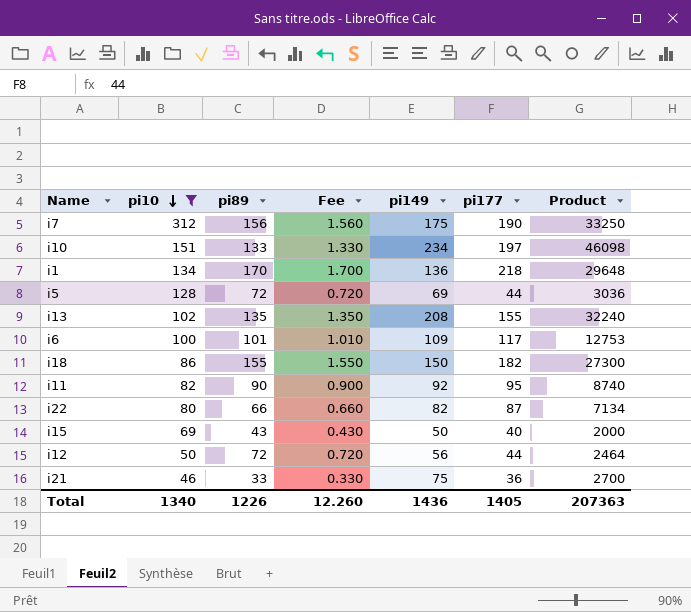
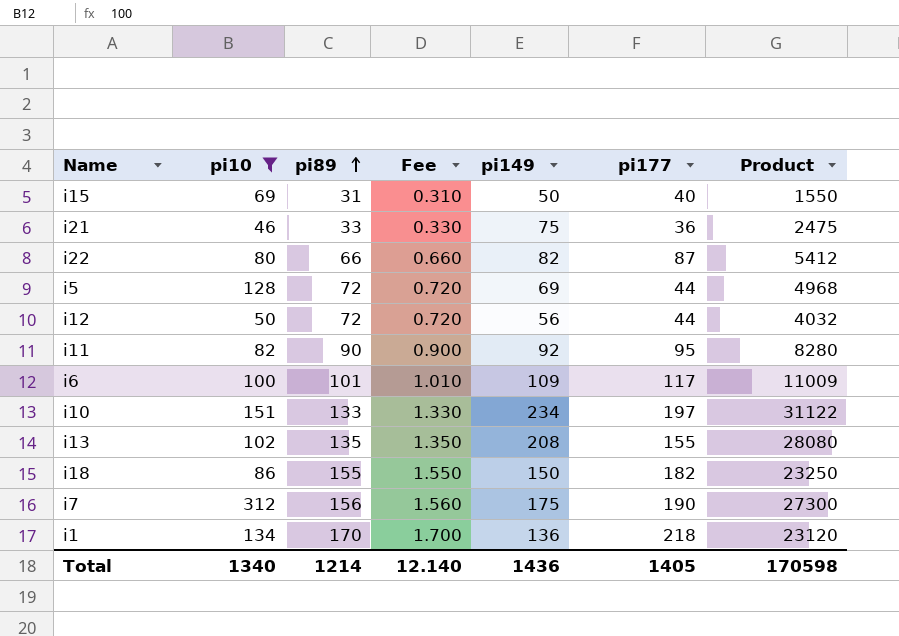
row order: pi10 descending -> pi89 ascending
column Product | formula: [pi149] * [pi177] -> [pi89] * [pi149]
i15 | pi89: 43 -> 31
i15 | Fee: 0.430 -> 0.310
Total | pi89: 1226 -> 1214
Total | Fee: 12.260 -> 12.140
Total | Product: 207363 -> 170598

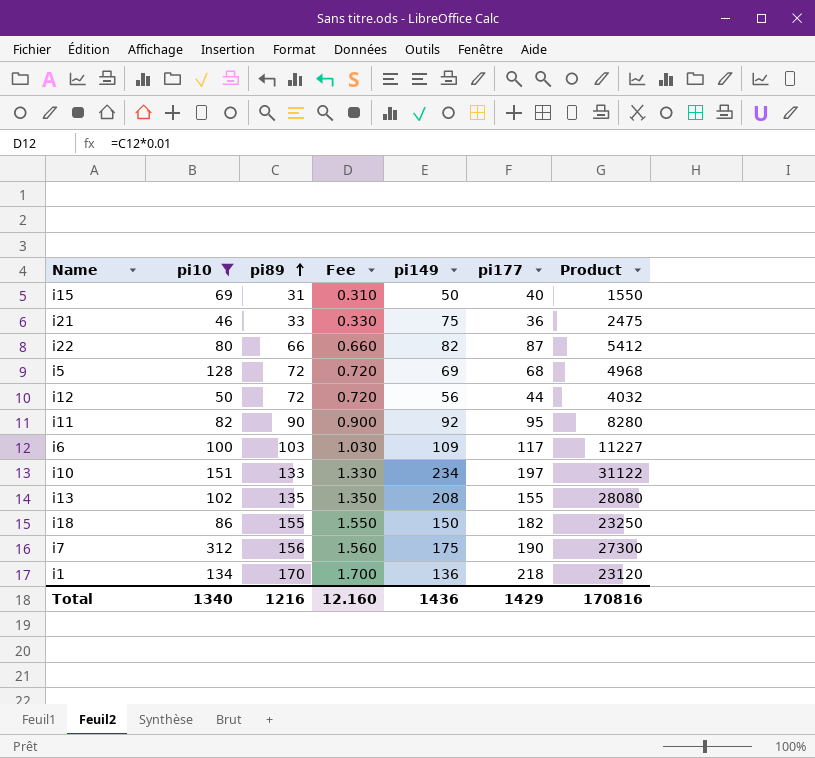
i5 | pi177: 44 -> 68
i6 | pi89: 101 -> 103
i6 | Fee: 1.010 -> 1.030
i6 | Product: 11009 -> 11227
Total | pi89: 1214 -> 1216
Total | Fee: 12.140 -> 12.160
Total | pi177: 1405 -> 1429
Total | Product: 170598 -> 170816

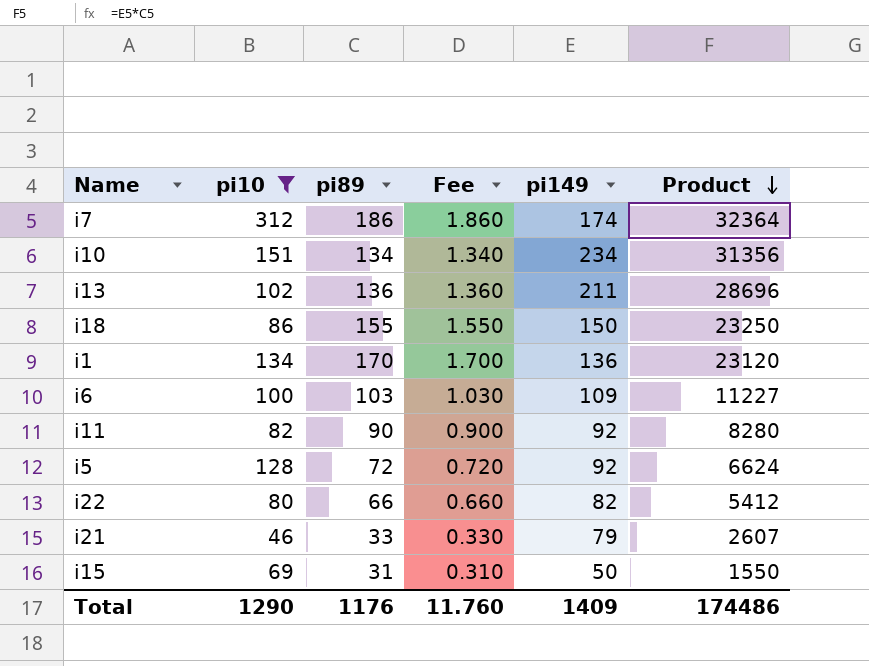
row order: pi89 ascending -> Product descending
column pi177 | position: 6 -> none
row i12: 50 | 72 | 0.720 | 56 | 44 | 4032 -> none
i7 | pi89: 156 -> 186
i7 | Fee: 1.560 -> 1.860
i7 | pi149: 175 -> 174
i7 | Product: 27300 -> 32364
i10 | pi89: 133 -> 134
i10 | Fee: 1.330 -> 1.340
i10 | Product: 31122 -> 31356
i13 | pi89: 135 -> 136
i13 | Fee: 1.350 -> 1.360
i13 | pi149: 208 -> 211
i13 | Product: 28080 -> 28696
i5 | pi149: 69 -> 92
i5 | Product: 4968 -> 6624
i21 | pi149: 75 -> 79
i21 | Product: 2475 -> 2607
Total | pi10: 1340 -> 1290
Total | pi89: 1216 -> 1176
Total | Fee: 12.160 -> 11.760
Total | pi149: 1436 -> 1409
Total | Product: 170816 -> 174486

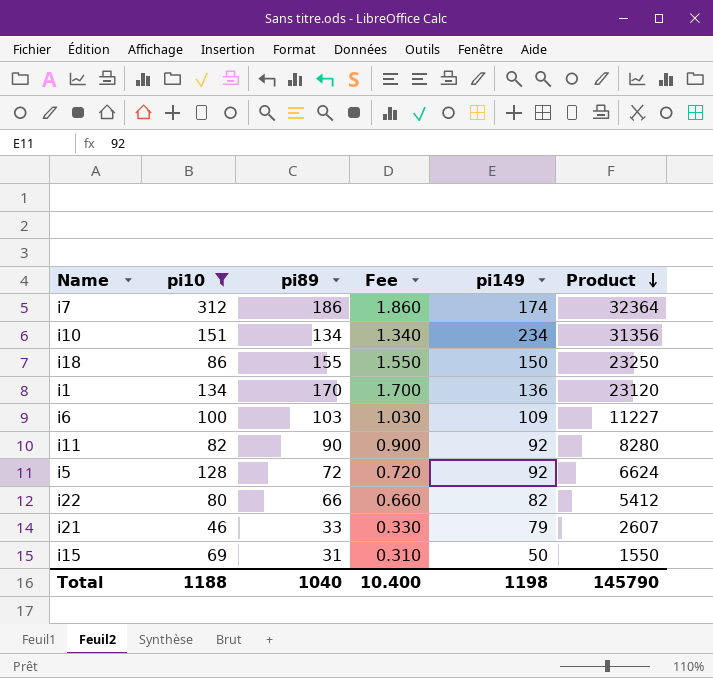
row i13: 102 | 136 | 1.360 | 211 | 28696 -> none
Total | pi10: 1290 -> 1188
Total | pi89: 1176 -> 1040
Total | Fee: 11.760 -> 10.400
Total | pi149: 1409 -> 1198
Total | Product: 174486 -> 145790

